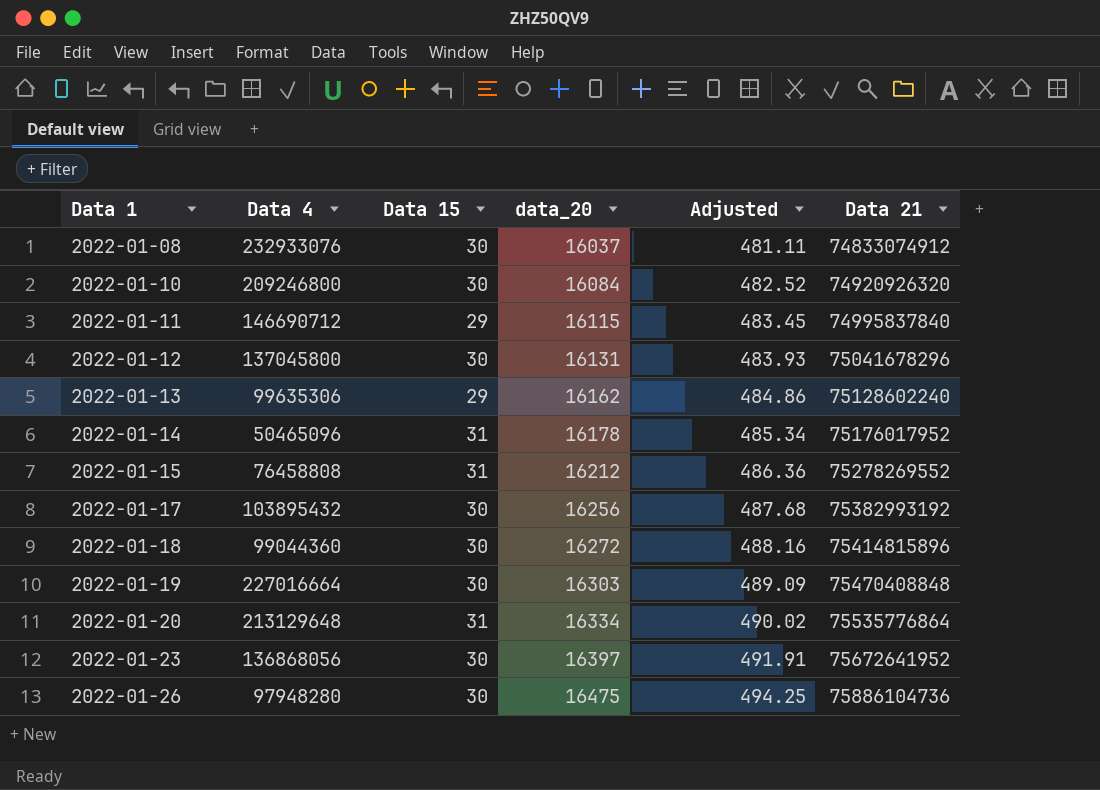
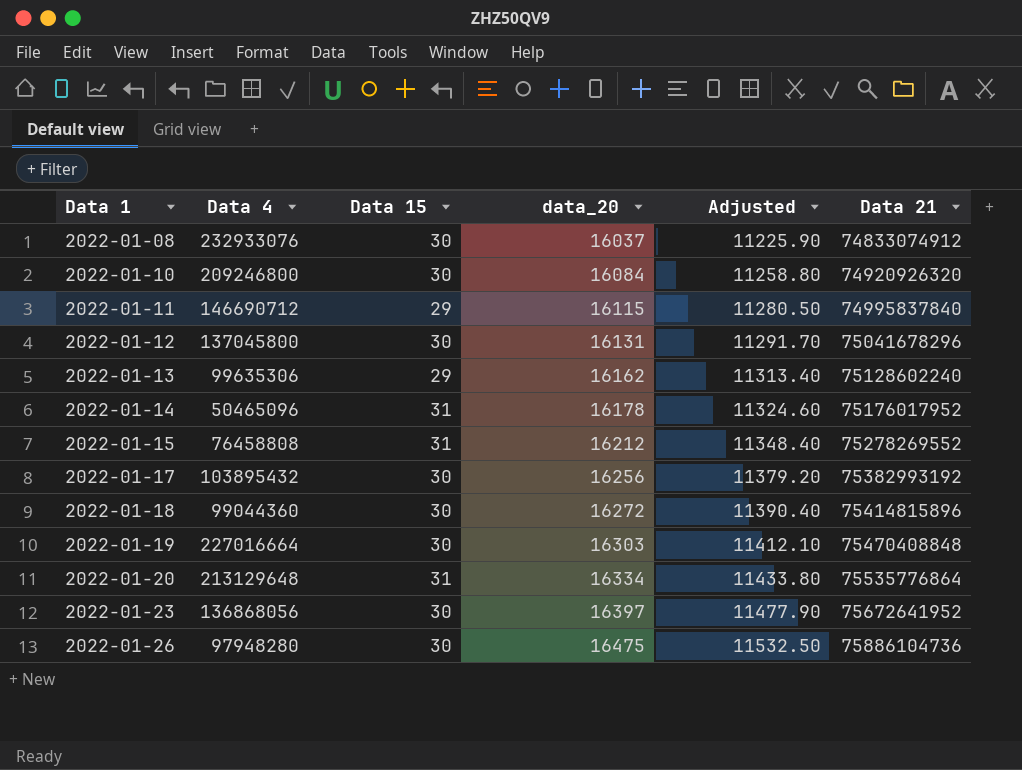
column Adjusted | formula: [data_20] * 0.03 -> [data_20] * 0.7

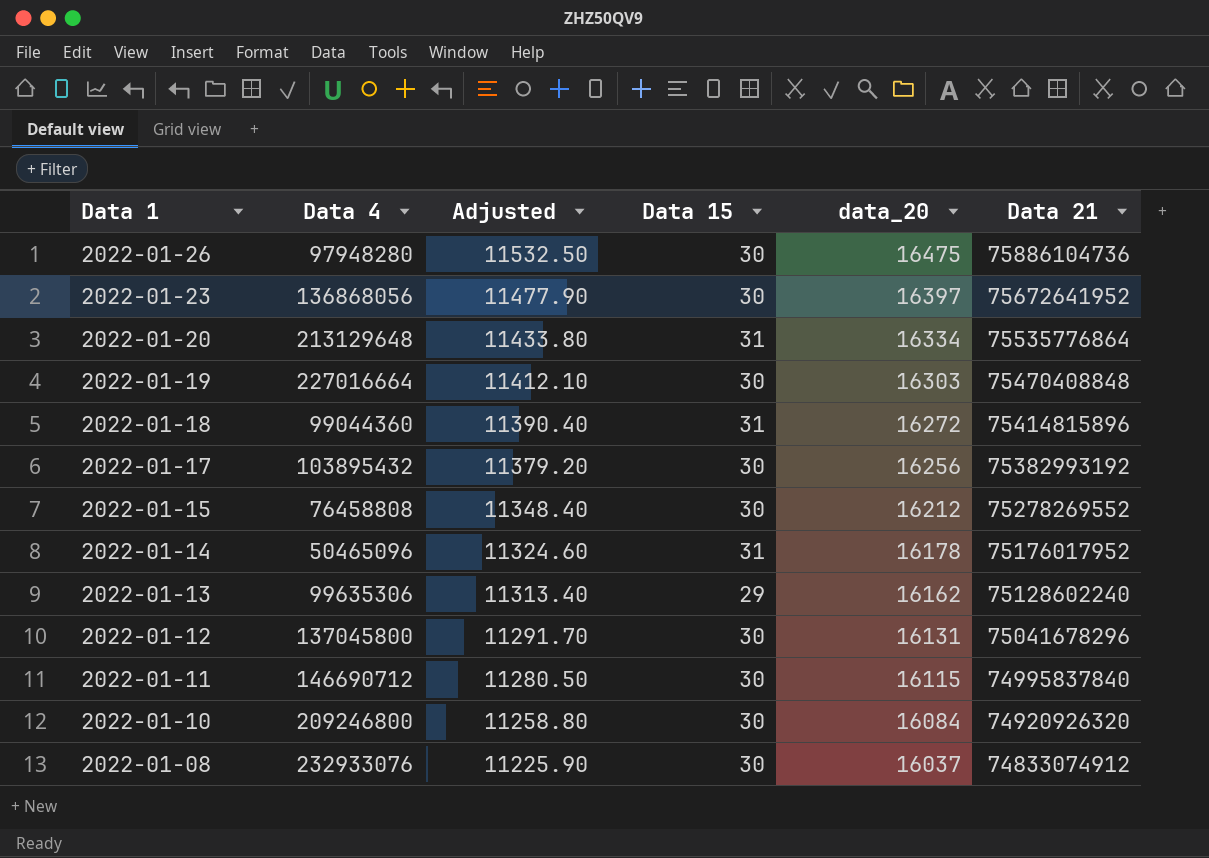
row order: Data 1 ascending -> Data 1 descending
column Adjusted | position: 5 -> 3
2022-01-18 | Data 15: 30 -> 31
2022-01-15 | Data 15: 31 -> 30
2022-01-11 | Data 15: 29 -> 30

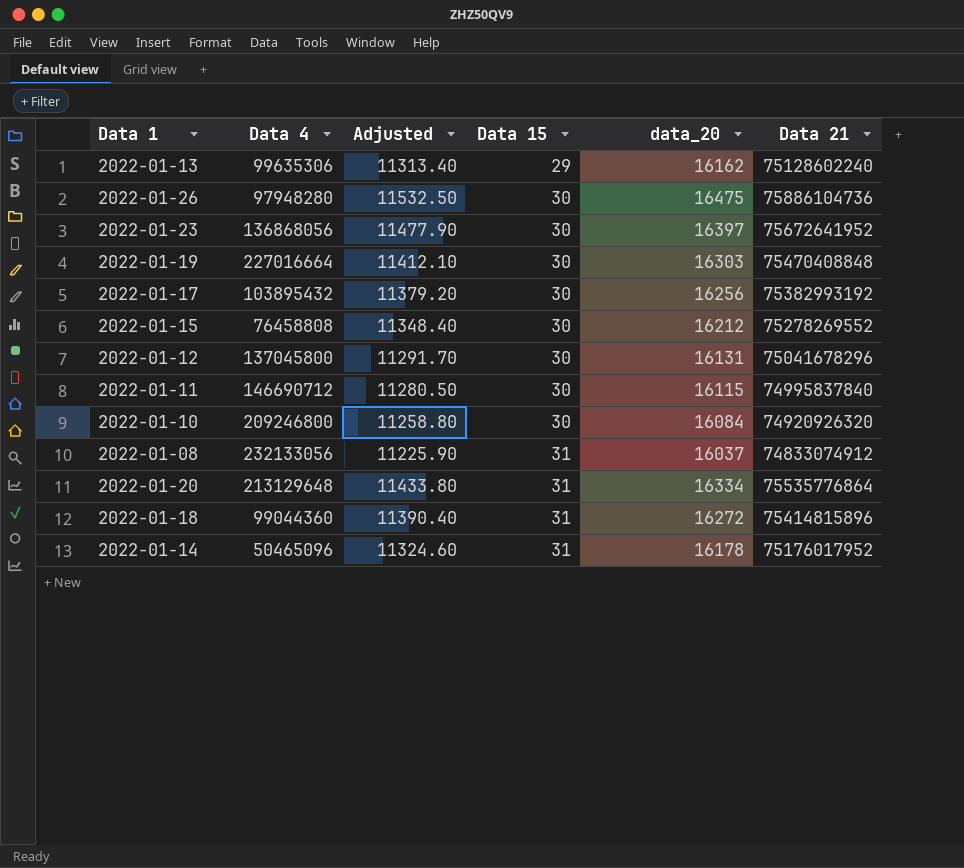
row order: Data 1 descending -> Data 15 ascending
2022-01-08 | Data 4: 232933076 -> 232133056
2022-01-08 | Data 15: 30 -> 31

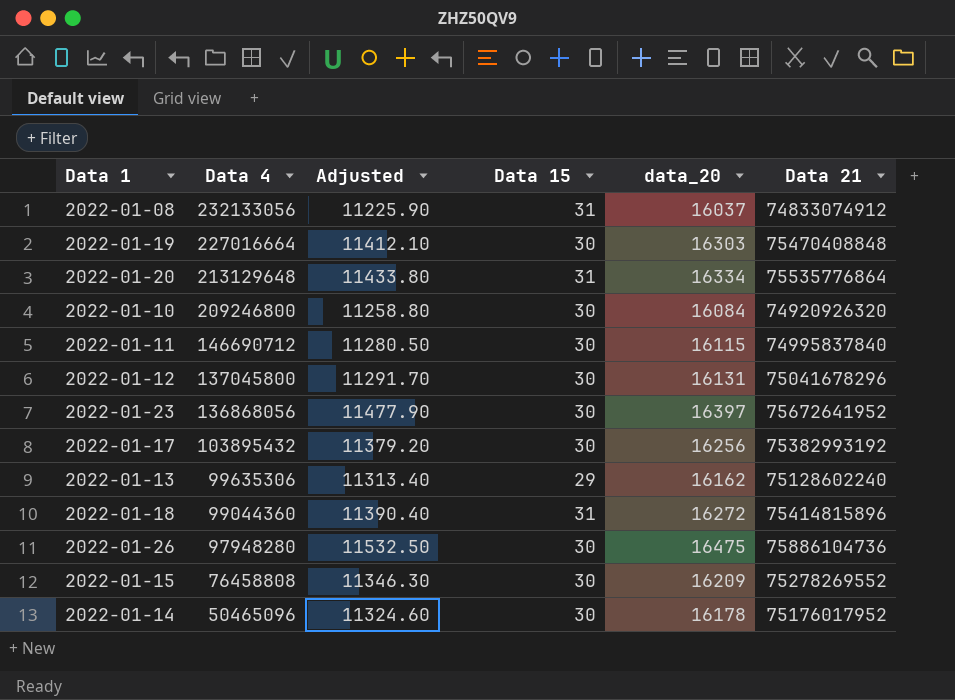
row order: Data 15 ascending -> Data 4 descending
2022-01-15 | Adjusted: 11348.40 -> 11346.30
2022-01-15 | data_20: 16212 -> 16209
2022-01-14 | Data 15: 31 -> 30

